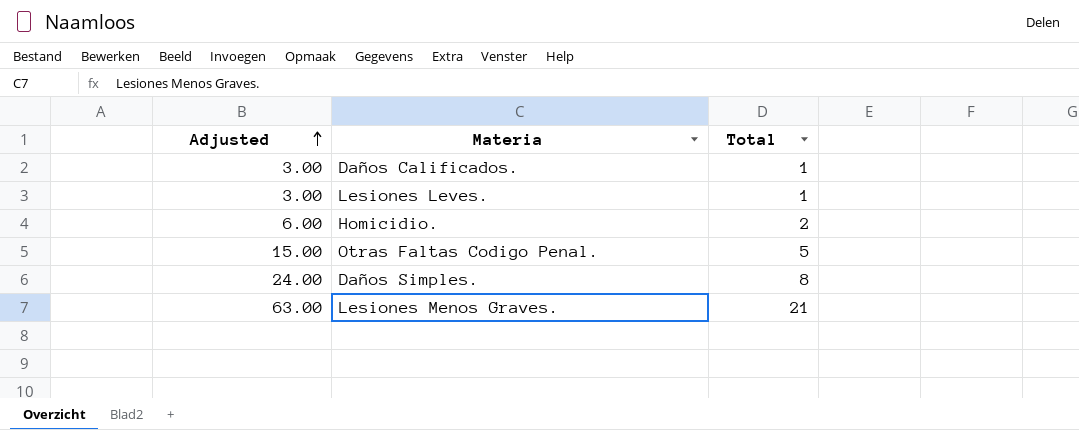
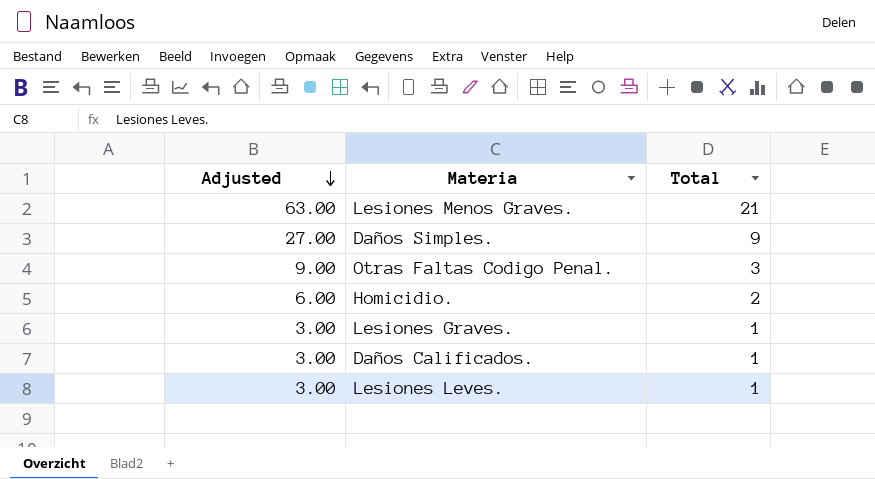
row order: Adjusted ascending -> Adjusted descending
Daños Simples. | Adjusted: 24.00 -> 27.00
Daños Simples. | Total: 8 -> 9
Otras Faltas Codigo Penal. | Adjusted: 15.00 -> 9.00
Otras Faltas Codigo Penal. | Total: 5 -> 3
row Lesiones Graves.: none -> 3.00 | 1

